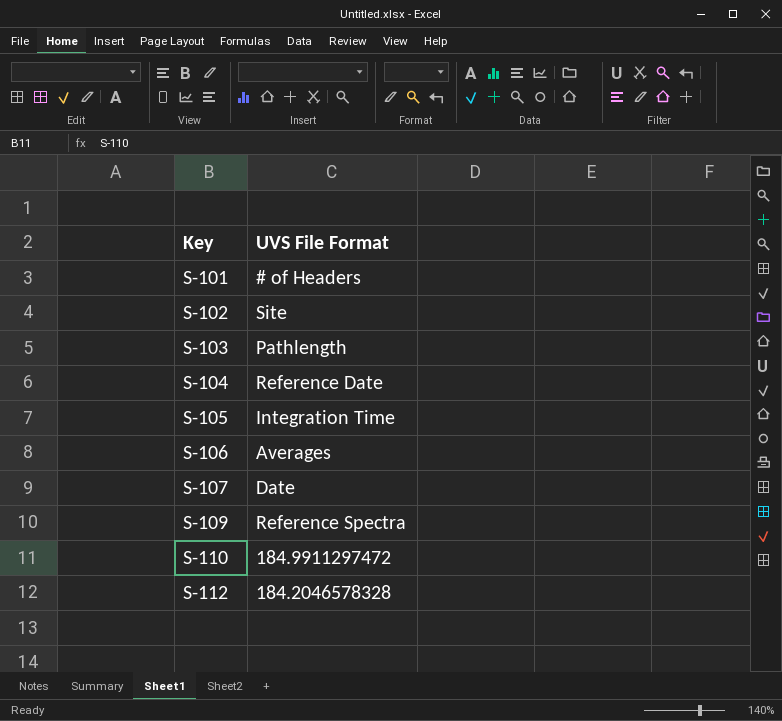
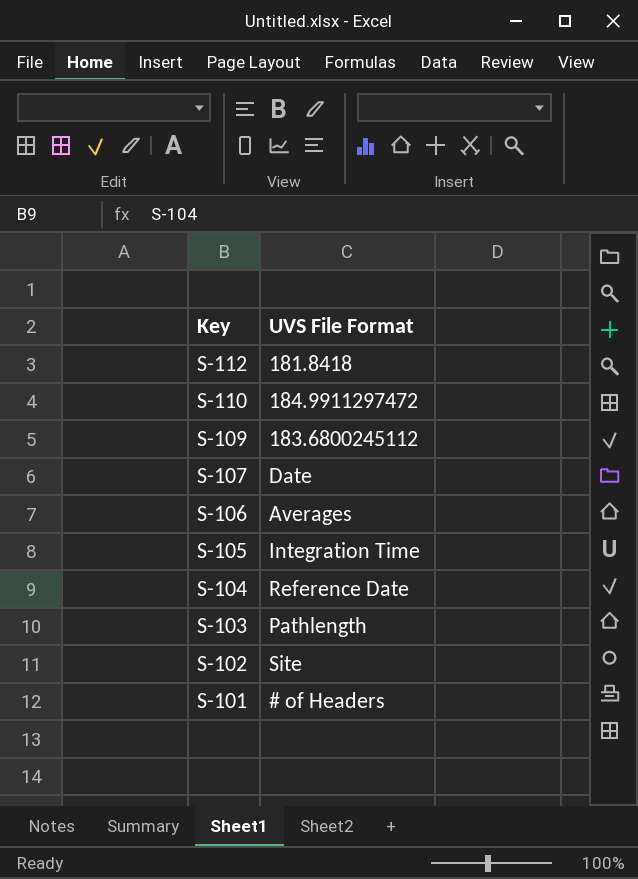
row order: Key ascending -> Key descending
S-112 | UVS File Format: 184.2046578328 -> 181.8418
S-109 | UVS File Format: Reference Spectra -> 183.6800245112

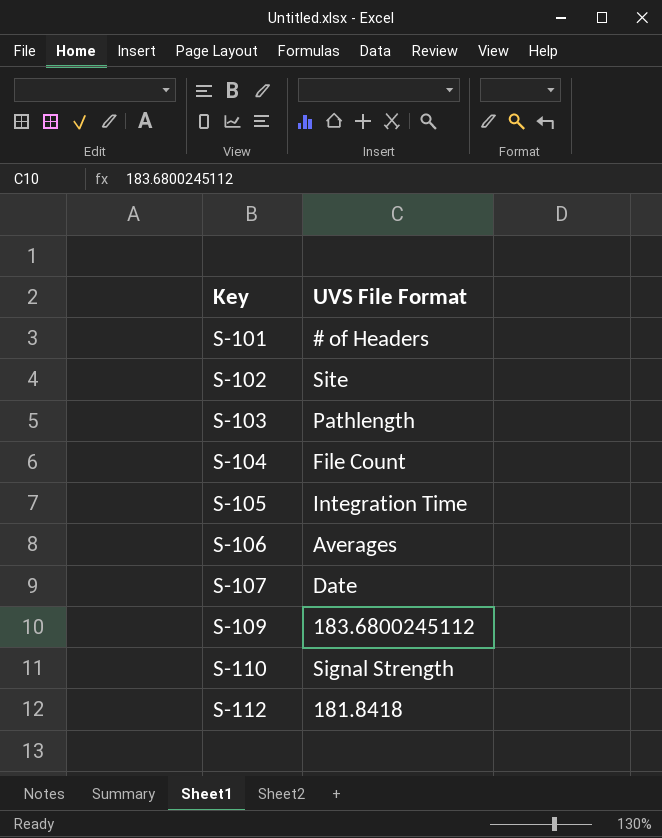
row order: Key descending -> Key ascending
S-104 | UVS File Format: Reference Date -> File Count
S-110 | UVS File Format: 184.9911297472 -> Signal Strength

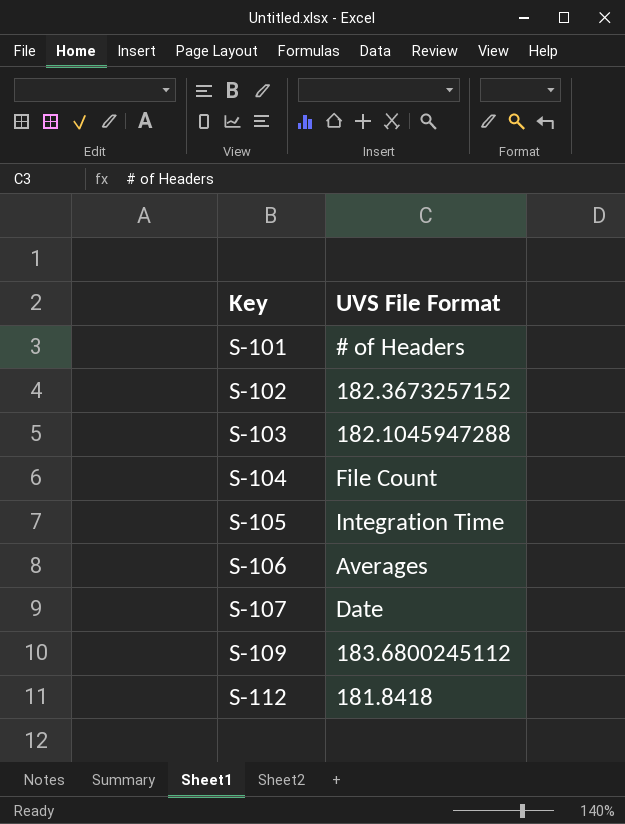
row S-110: Signal Strength -> none
S-102 | UVS File Format: Site -> 182.3673257152
S-103 | UVS File Format: Pathlength -> 182.1045947288

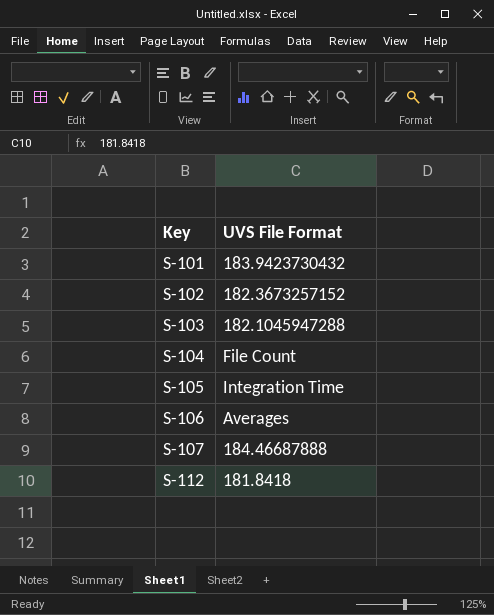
row S-109: 183.6800245112 -> none
S-101 | UVS File Format: # of Headers -> 183.9423730432
S-107 | UVS File Format: Date -> 184.46687888

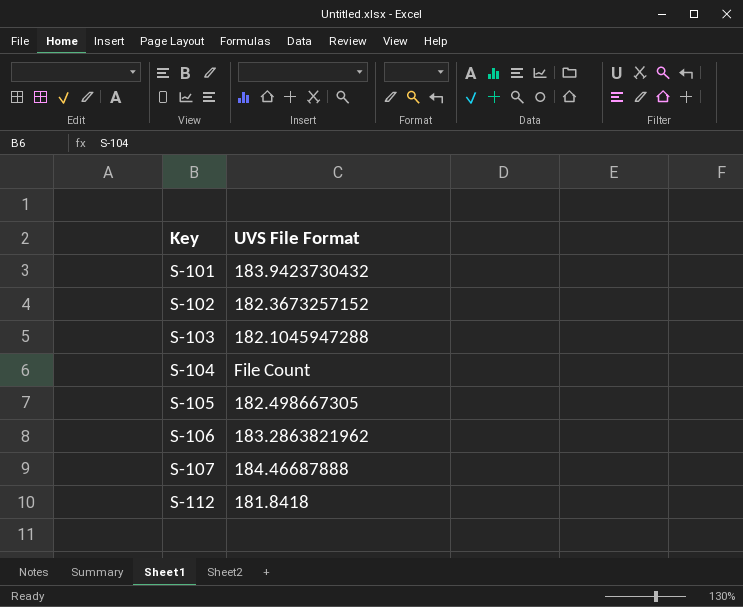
S-105 | UVS File Format: Integration Time -> 182.498667305
S-106 | UVS File Format: Averages -> 183.2863821962

